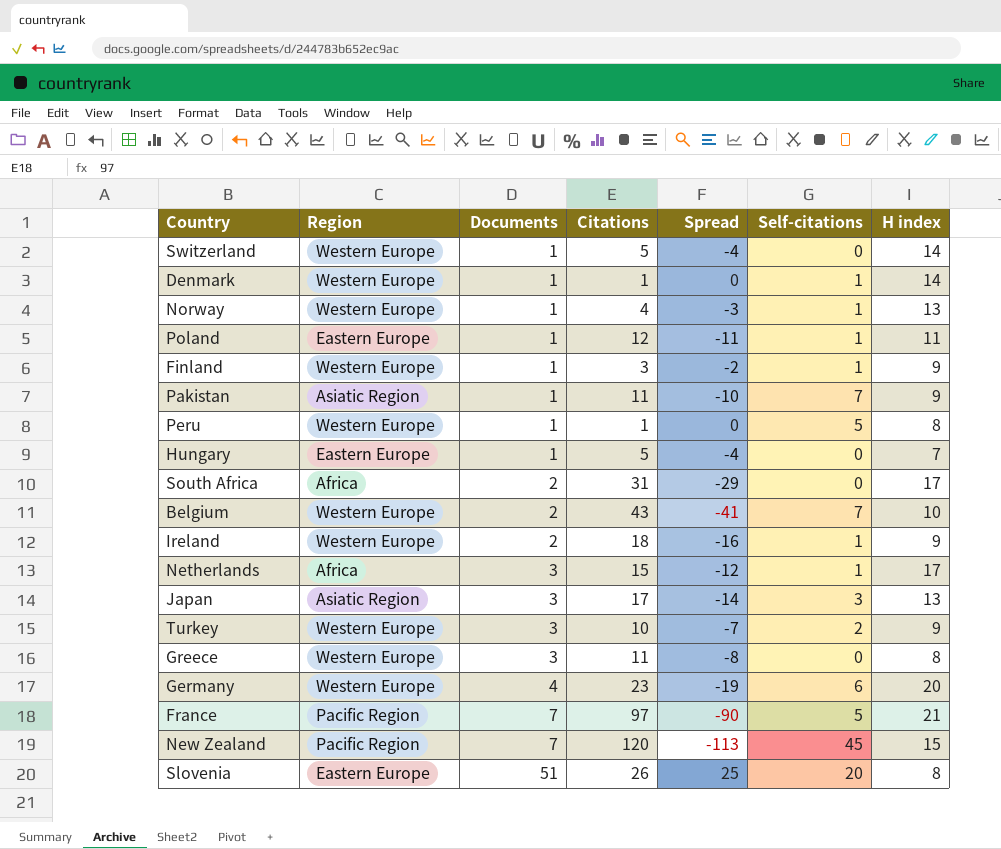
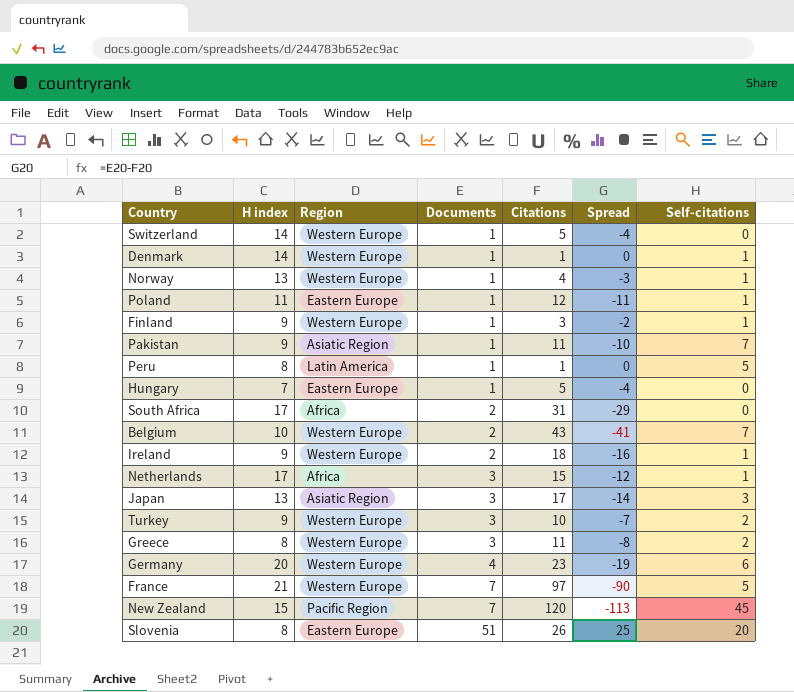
column H index | position: 7 -> 2
Peru | Region: Western Europe -> Latin America
Greece | Self-citations: 0 -> 2
France | Region: Pacific Region -> Western Europe

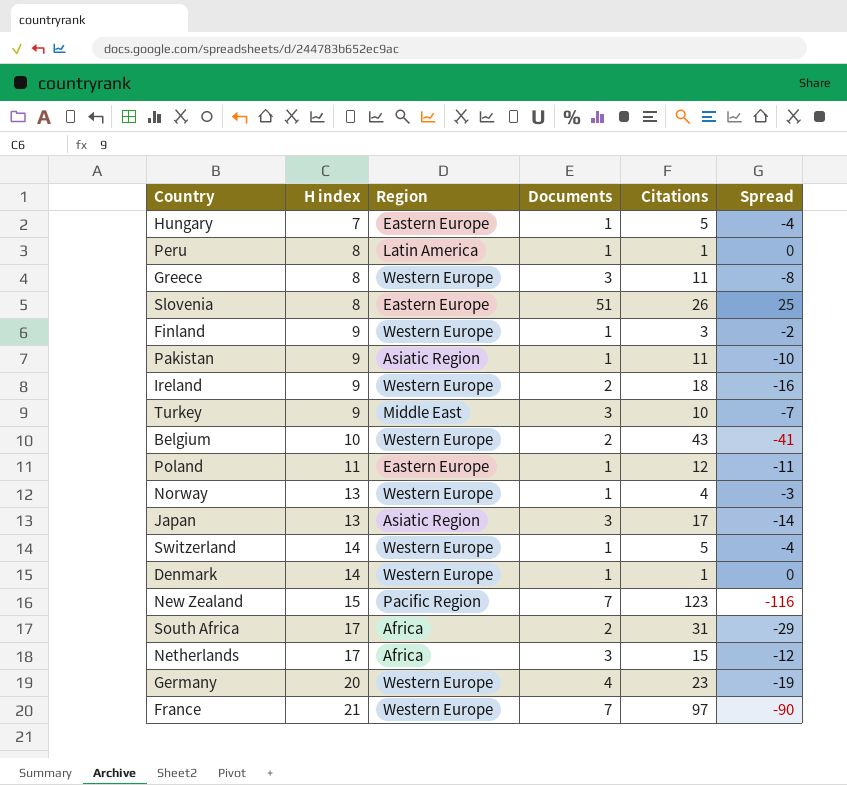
row order: Documents ascending -> H index ascending
column Self-citations | position: 7 -> none
Turkey | Region: Western Europe -> Middle East
New Zealand | Citations: 120 -> 123
New Zealand | Spread: -113 -> -116

